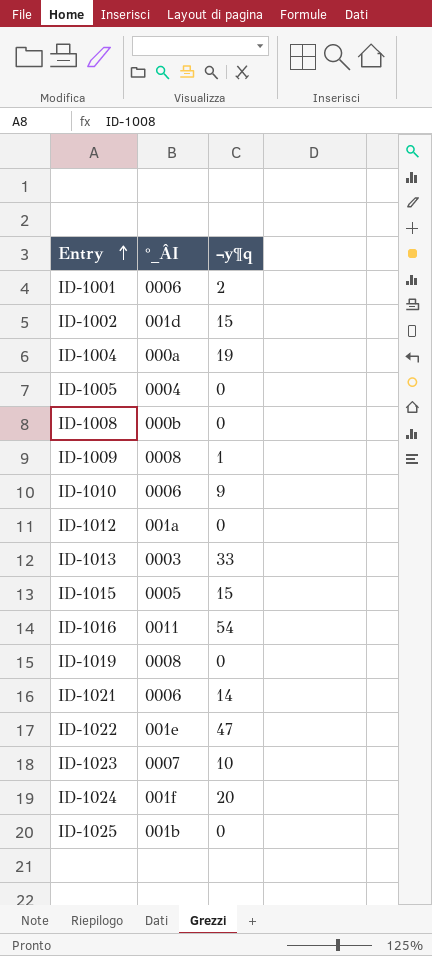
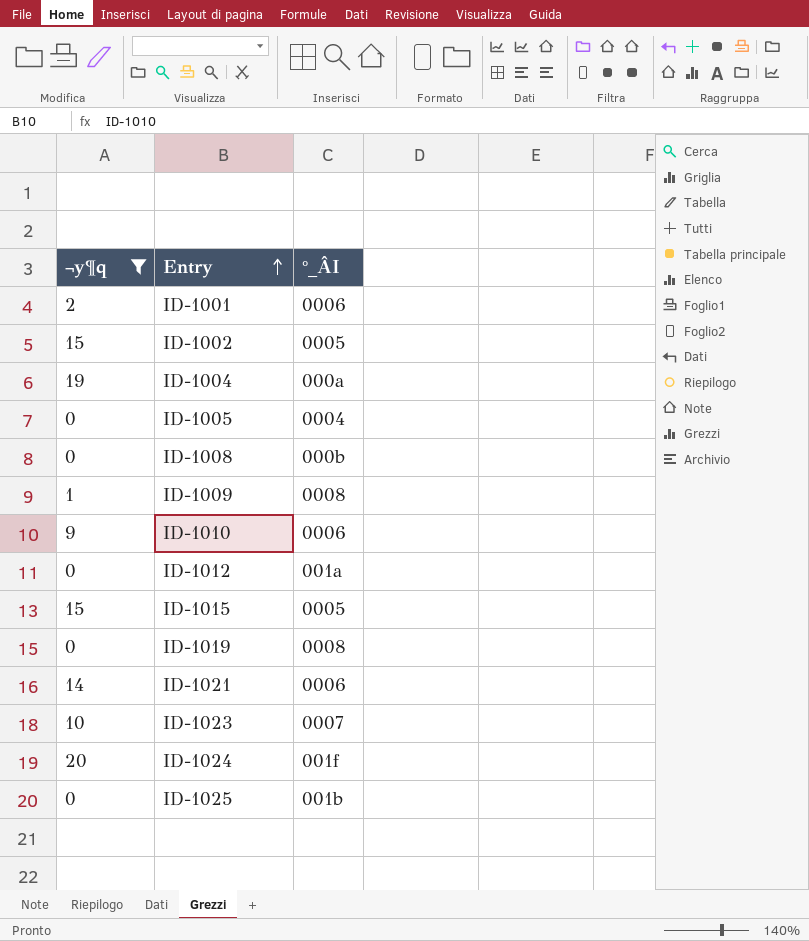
filter: none -> ¬y¶q <= 20
column ¬y¶q | position: 3 -> 1
ID-1002 | °_ÂI: 001d -> 0005

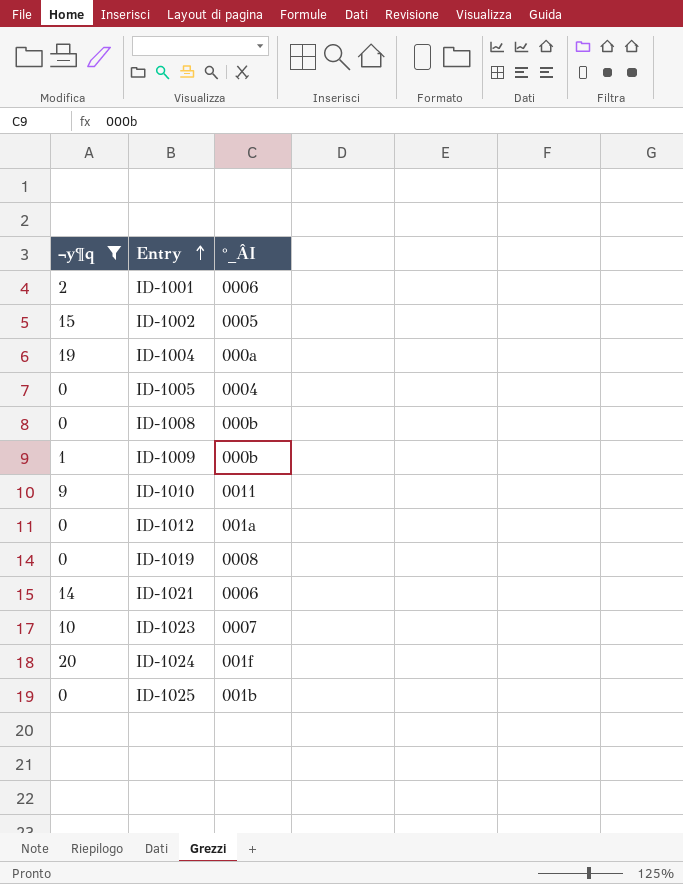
row ID-1015: 15 | 0005 -> none
ID-1009 | °_ÂI: 0008 -> 000b
ID-1010 | °_ÂI: 0006 -> 0011

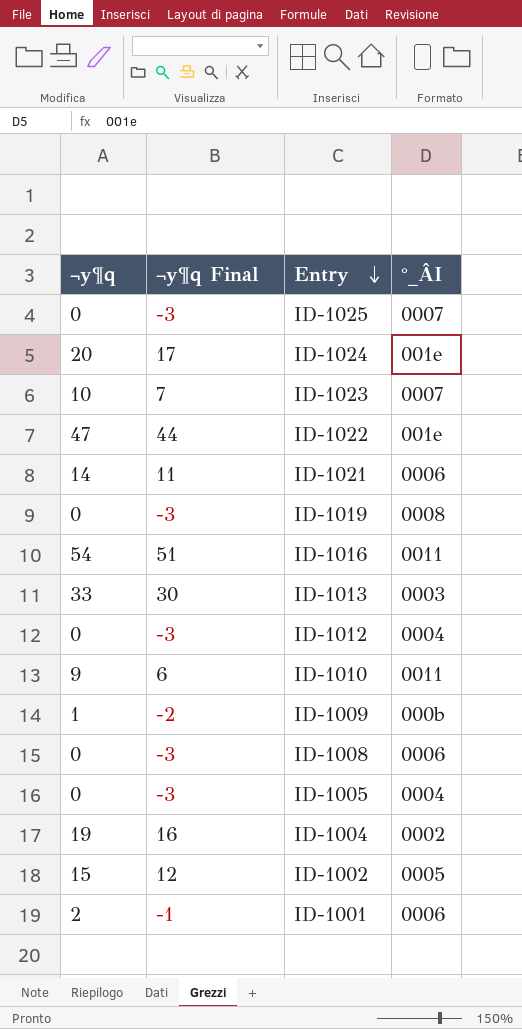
filter: ¬y¶q <= 20 -> none
row order: Entry ascending -> Entry descending
column ¬y¶q Final | formula: none -> [¬y¶q] - 3
ID-1025 | °_ÂI: 001b -> 0007
ID-1024 | °_ÂI: 001f -> 001e
ID-1012 | °_ÂI: 001a -> 0004
ID-1008 | °_ÂI: 000b -> 0006
ID-1004 | °_ÂI: 000a -> 0002

